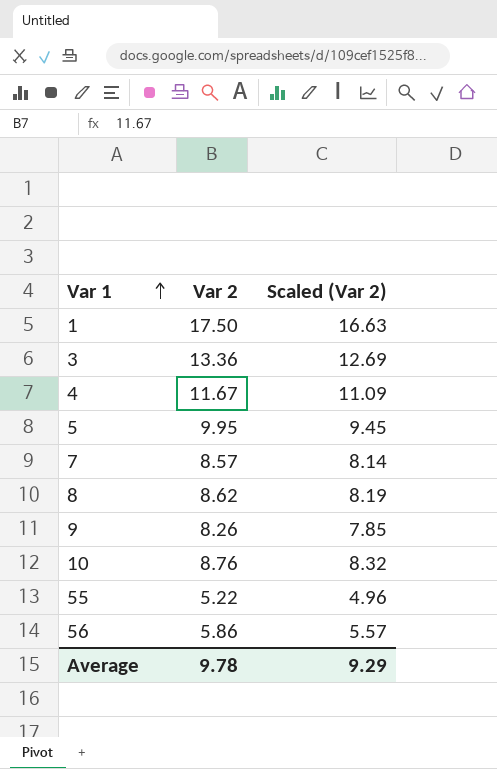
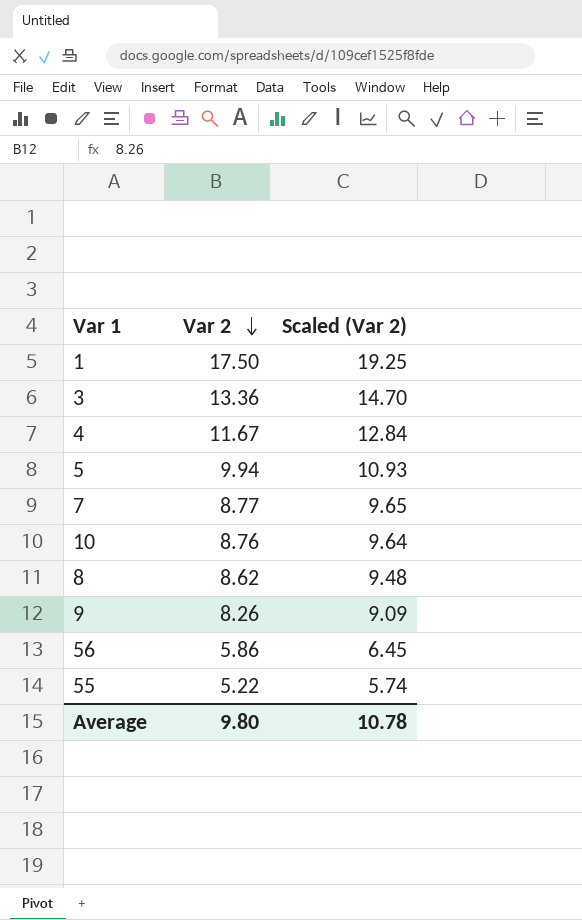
row order: Var 1 ascending -> Var 2 descending
column Scaled (Var 2) | formula: [Var 2] * 0.95 -> [Var 2] * 1.1
5 | Var 2: 9.95 -> 9.94
7 | Var 2: 8.57 -> 8.77
Average | Var 2: 9.78 -> 9.80
Average | Scaled (Var 2): 9.29 -> 10.78

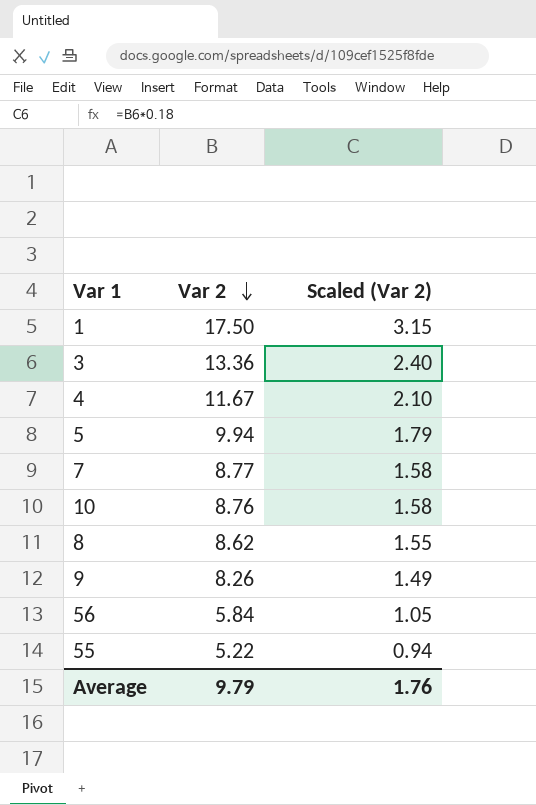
column Scaled (Var 2) | formula: [Var 2] * 1.1 -> [Var 2] * 0.18
56 | Var 2: 5.86 -> 5.84
Average | Var 2: 9.80 -> 9.79
Average | Scaled (Var 2): 10.78 -> 1.76

